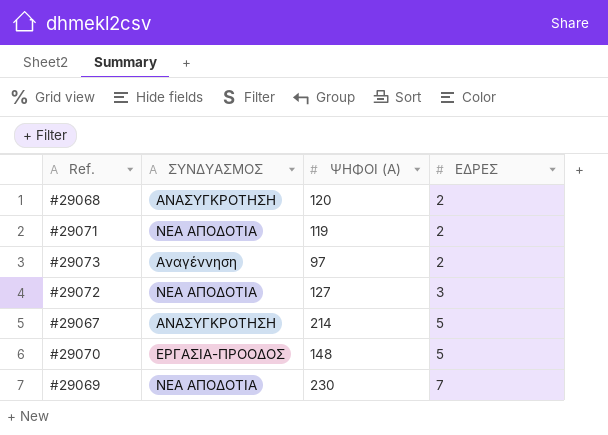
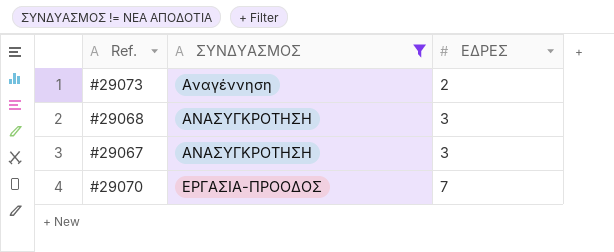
filter: none -> ΣΥΝΔΥΑΣΜΟΣ != ΝΕΑ ΑΠΟΔΟΤΙΑ
row order: ΕΔΡΕΣ ascending -> ΣΥΝΔΥΑΣΜΟΣ ascending
column ΨΗΦΟΙ (Α) | position: 3 -> none
#29068 | ΕΔΡΕΣ: 2 -> 3
#29067 | ΕΔΡΕΣ: 5 -> 3
#29070 | ΕΔΡΕΣ: 5 -> 7

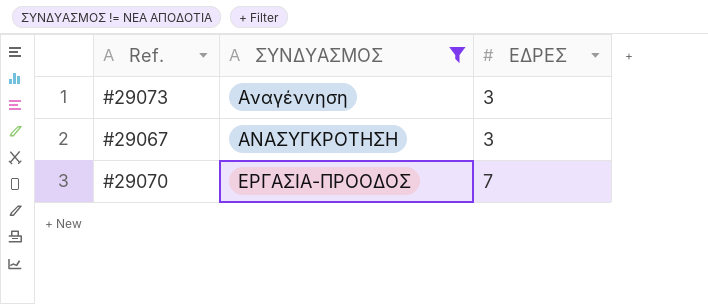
row #29068: ΑΝΑΣΥΓΚΡΟΤΗΣΗ | 3 -> none
#29073 | ΕΔΡΕΣ: 2 -> 3

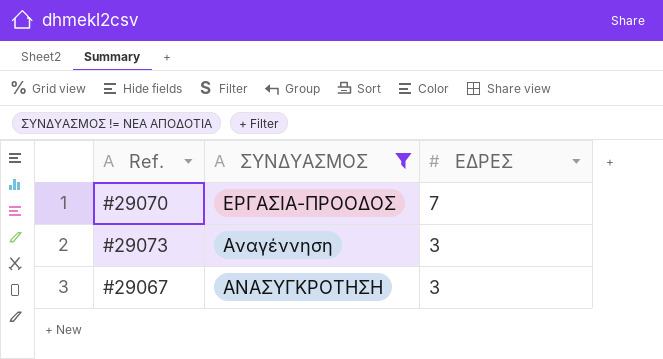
row order: ΣΥΝΔΥΑΣΜΟΣ ascending -> ΕΔΡΕΣ descending

